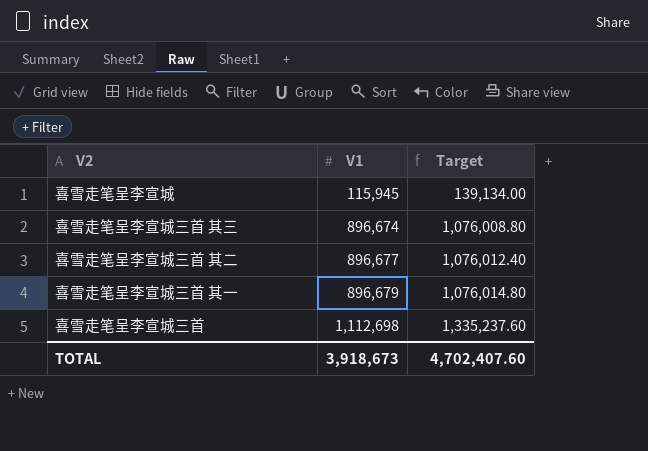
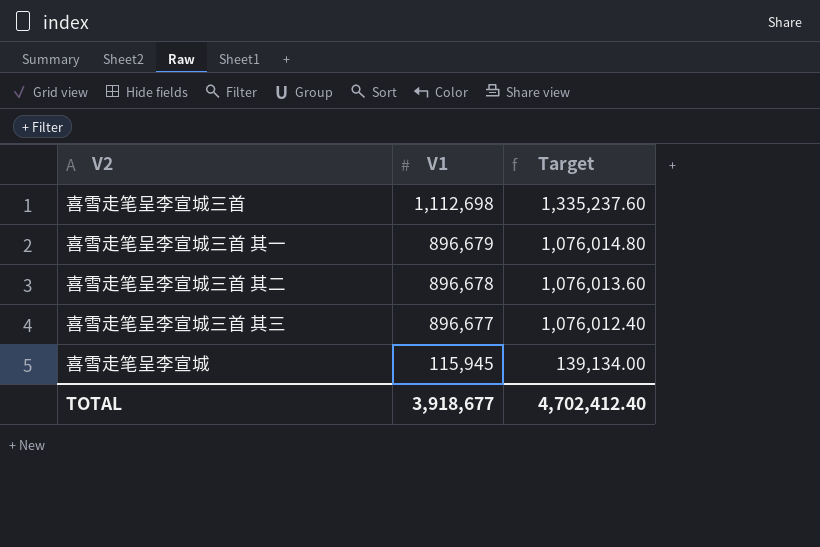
row order: V1 ascending -> V1 descending
喜雪走笔呈李宣城三首 其二 | V1: 896,677 -> 896,678
喜雪走笔呈李宣城三首 其二 | Target: 1,076,012.40 -> 1,076,013.60
喜雪走笔呈李宣城三首 其三 | V1: 896,674 -> 896,677
喜雪走笔呈李宣城三首 其三 | Target: 1,076,008.80 -> 1,076,012.40
TOTAL | V1: 3,918,673 -> 3,918,677
TOTAL | Target: 4,702,407.60 -> 4,702,412.40

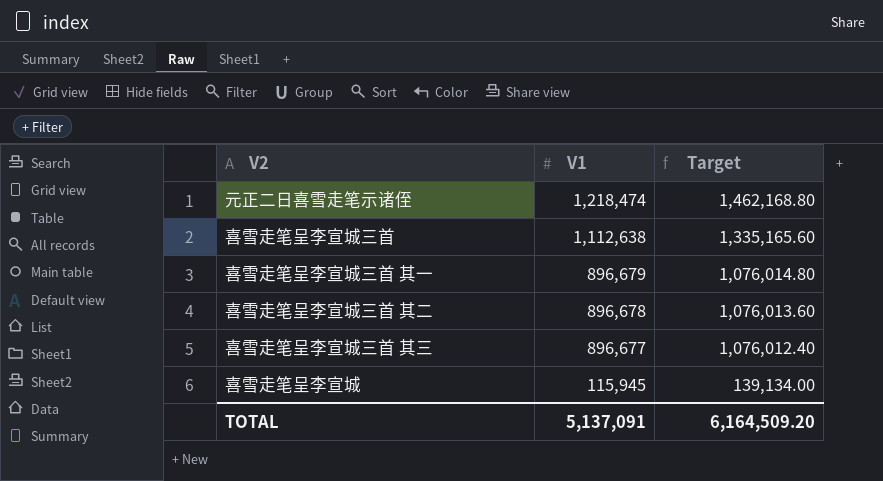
row 元正二日喜雪走笔示诸侄: none -> 1,218,474 | 1,462,168.80
喜雪走笔呈李宣城三首 | V1: 1,112,698 -> 1,112,638
喜雪走笔呈李宣城三首 | Target: 1,335,237.60 -> 1,335,165.60
TOTAL | V1: 3,918,677 -> 5,137,091
TOTAL | Target: 4,702,412.40 -> 6,164,509.20

